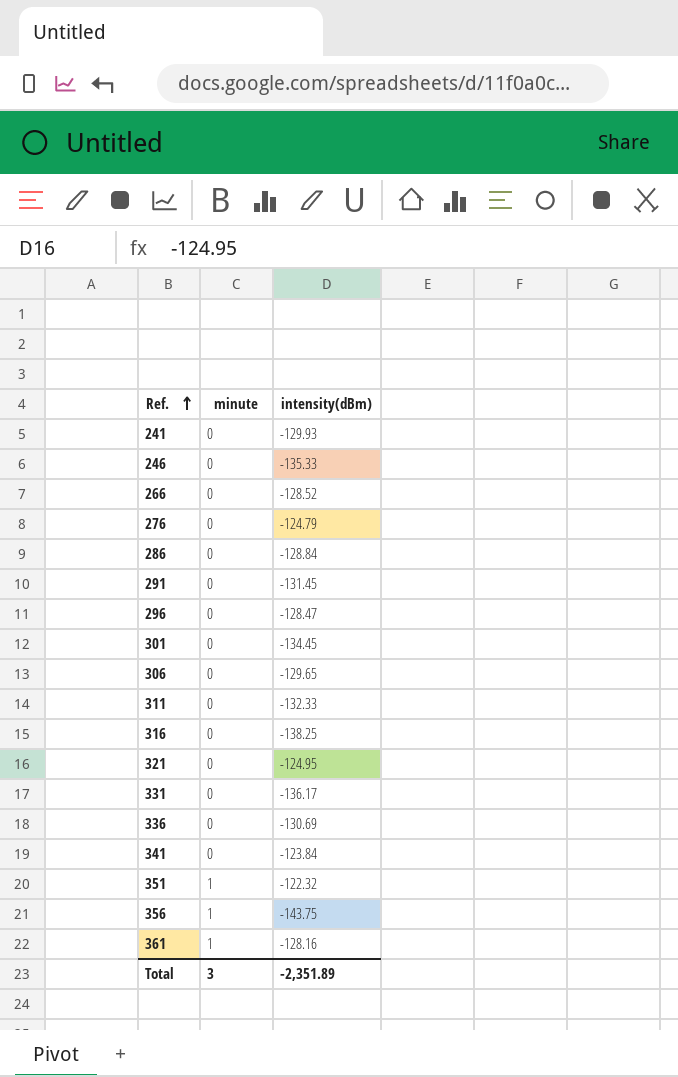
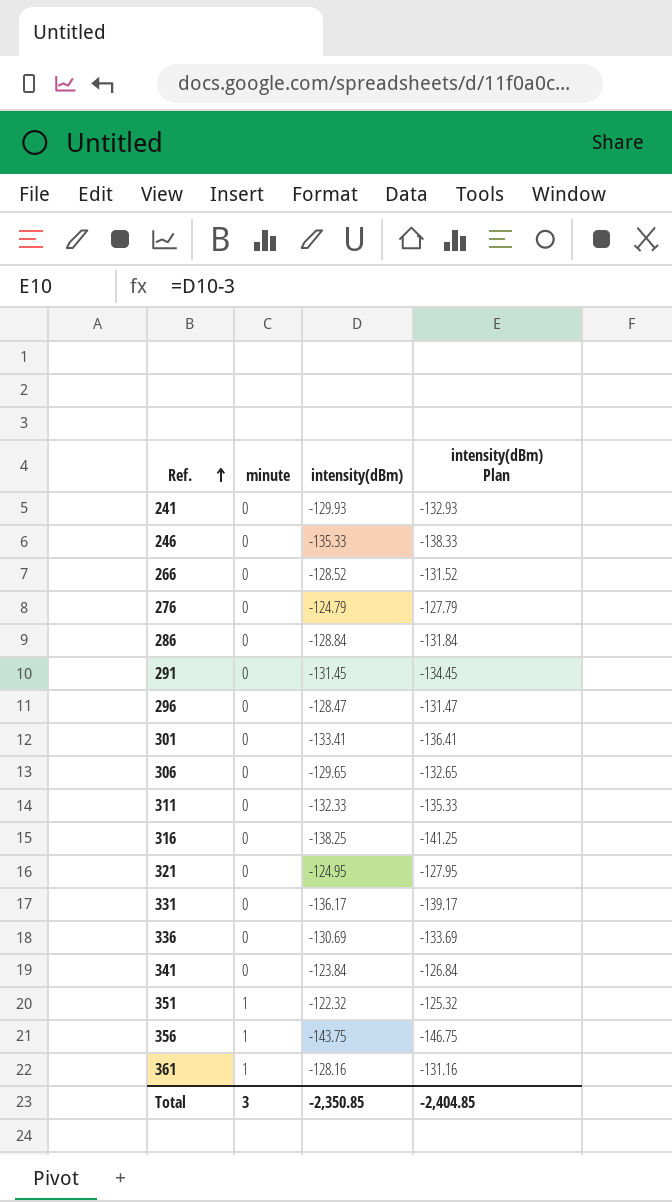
column intensity(dBm) Plan | formula: none -> [intensity(dBm)] - 3
301 | intensity(dBm): -134.45 -> -133.41
Total | intensity(dBm): -2,351.89 -> -2,350.85

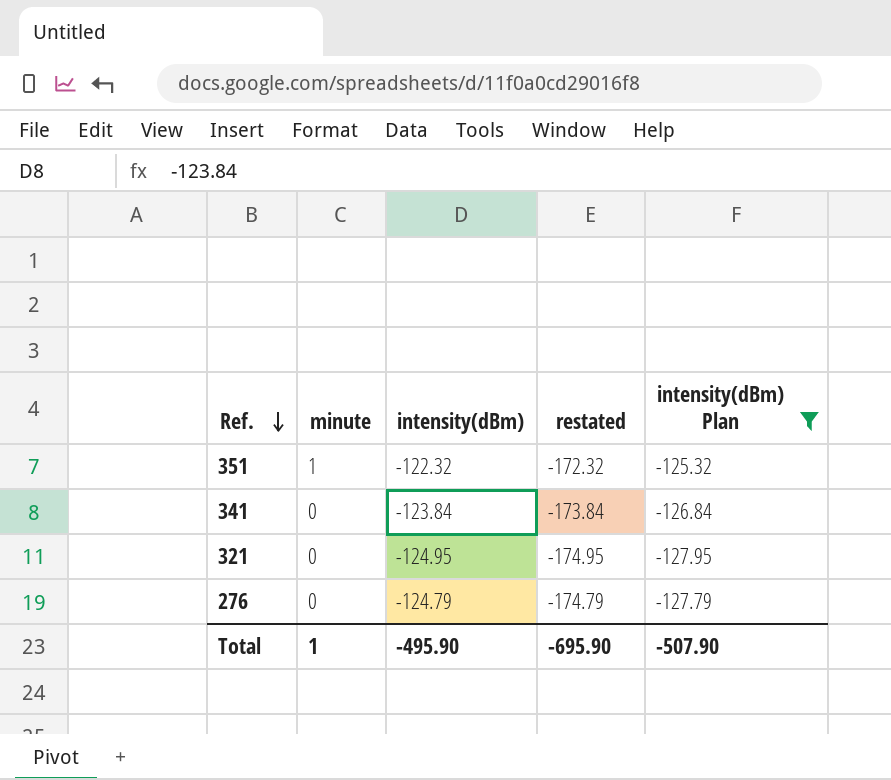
filter: none -> intensity(dBm) Plan >= -127.95
row order: Ref. ascending -> Ref. descending
column restated | formula: none -> [intensity(dBm)] - 50
Total | minute: 3 -> 1
Total | intensity(dBm): -2,350.85 -> -495.90
Total | intensity(dBm) Plan: -2,404.85 -> -507.90

